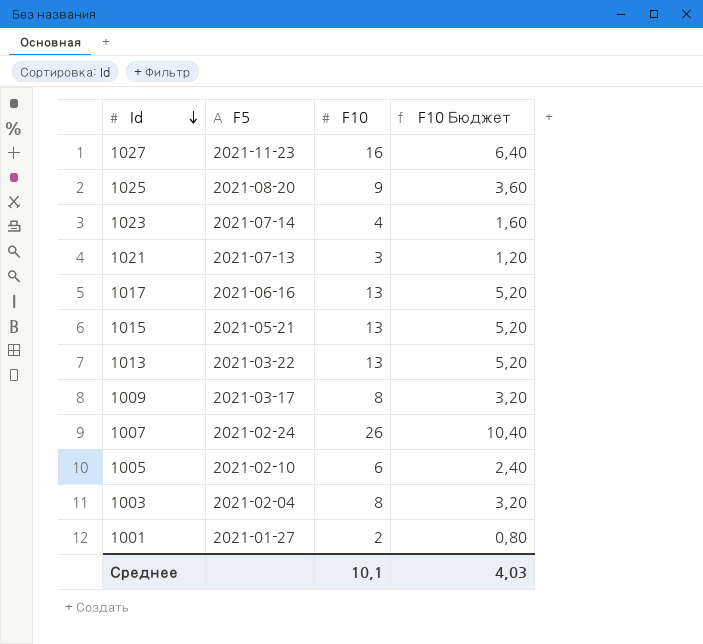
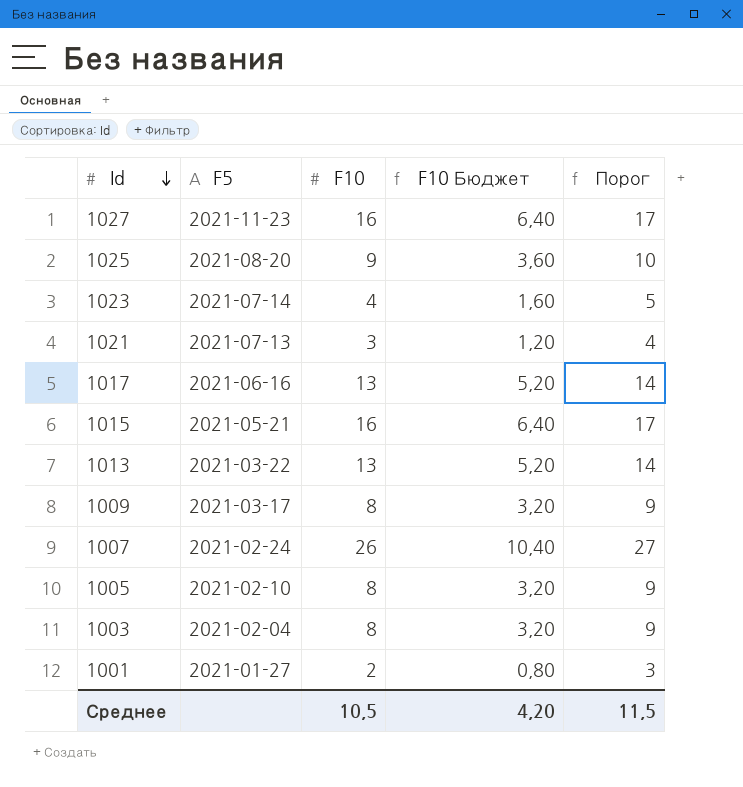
column Порог | formula: none -> [F10] + 1
1015 | F10: 13 -> 16
1015 | F10 Бюджет: 5,20 -> 6,40
1005 | F10: 6 -> 8
1005 | F10 Бюджет: 2,40 -> 3,20
Среднее | F10: 10,1 -> 10,5
Среднее | F10 Бюджет: 4,03 -> 4,20

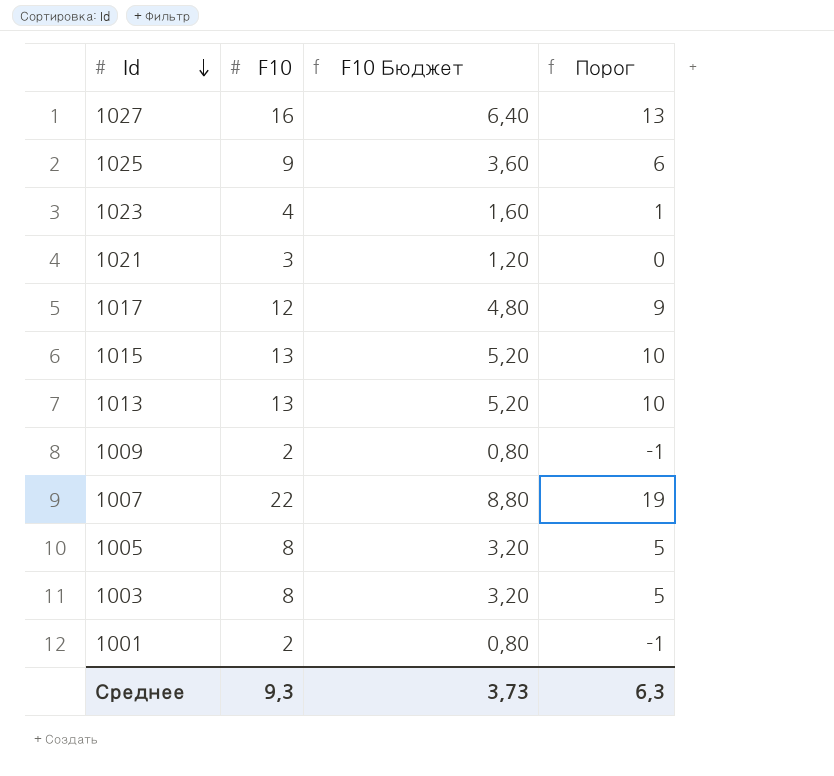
column F5 | position: 2 -> none
column Порог | formula: [F10] + 1 -> [F10] - 3
1017 | F10: 13 -> 12
1017 | F10 Бюджет: 5,20 -> 4,80
1015 | F10: 16 -> 13
1015 | F10 Бюджет: 6,40 -> 5,20
1009 | F10: 8 -> 2
1009 | F10 Бюджет: 3,20 -> 0,80
1007 | F10: 26 -> 22
1007 | F10 Бюджет: 10,40 -> 8,80
Среднее | F10: 10,5 -> 9,3
Среднее | F10 Бюджет: 4,20 -> 3,73
Среднее | Порог: 11,5 -> 6,3

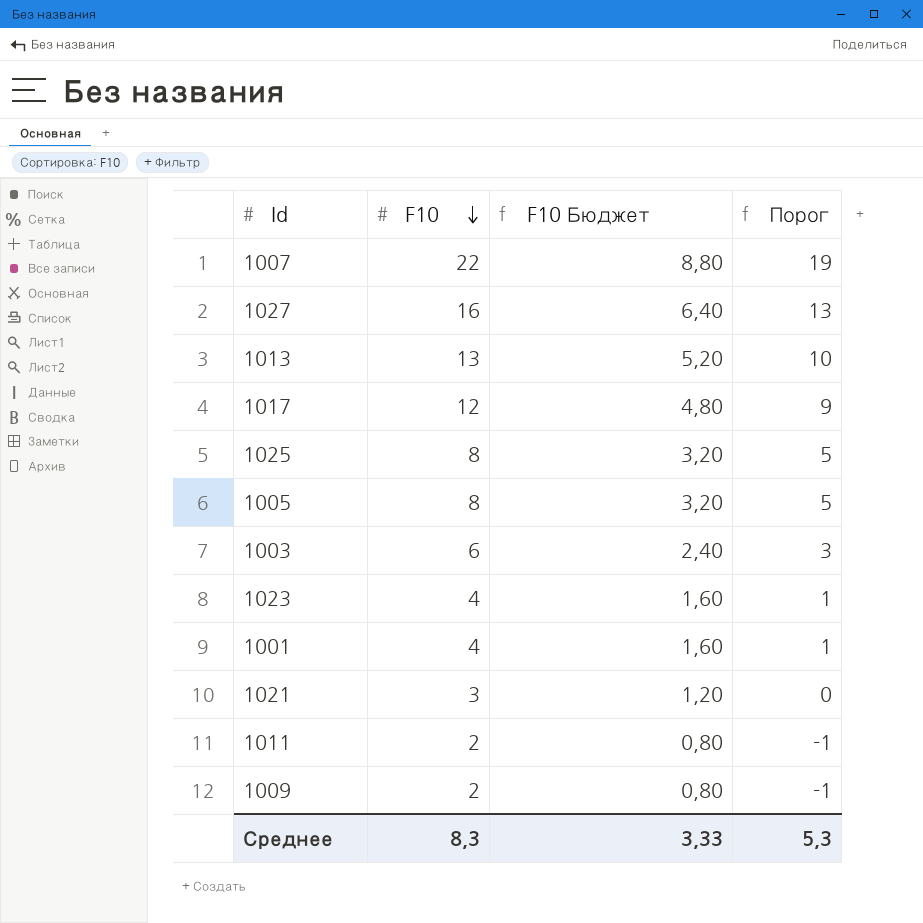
row order: Id descending -> F10 descending
row 1015: 13 | 5,20 | 10 -> none
1025 | F10: 9 -> 8
1025 | F10 Бюджет: 3,60 -> 3,20
1025 | Порог: 6 -> 5
1003 | F10: 8 -> 6
1003 | F10 Бюджет: 3,20 -> 2,40
1003 | Порог: 5 -> 3
1001 | F10: 2 -> 4
1001 | F10 Бюджет: 0,80 -> 1,60
1001 | Порог: -1 -> 1
row 1011: none -> 2 | 0,80 | -1
Среднее | F10: 9,3 -> 8,3
Среднее | F10 Бюджет: 3,73 -> 3,33
Среднее | Порог: 6,3 -> 5,3

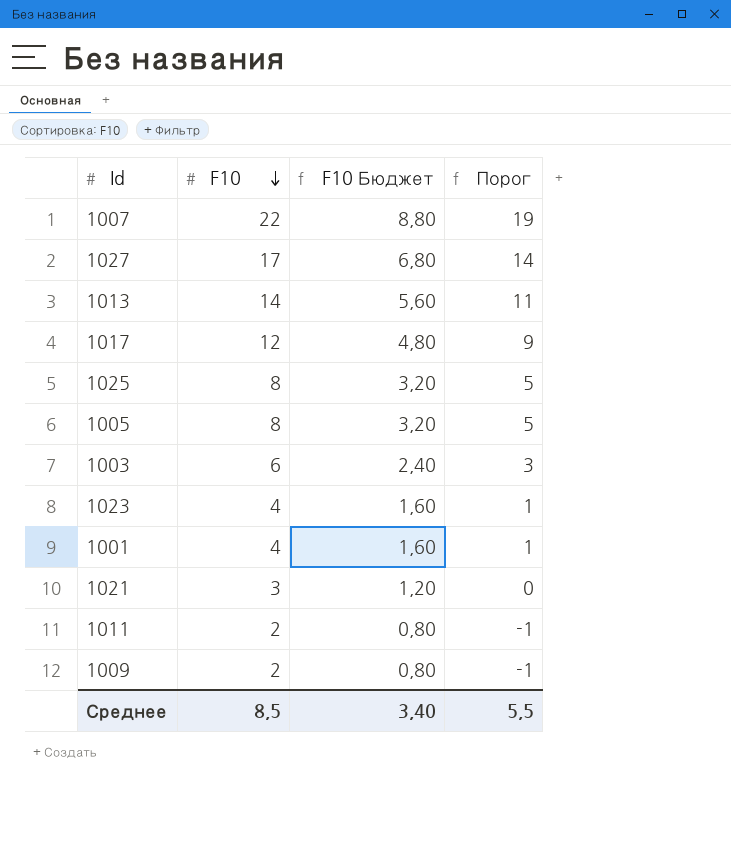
1027 | F10: 16 -> 17
1027 | F10 Бюджет: 6,40 -> 6,80
1027 | Порог: 13 -> 14
1013 | F10: 13 -> 14
1013 | F10 Бюджет: 5,20 -> 5,60
1013 | Порог: 10 -> 11
Среднее | F10: 8,3 -> 8,5
Среднее | F10 Бюджет: 3,33 -> 3,40
Среднее | Порог: 5,3 -> 5,5

